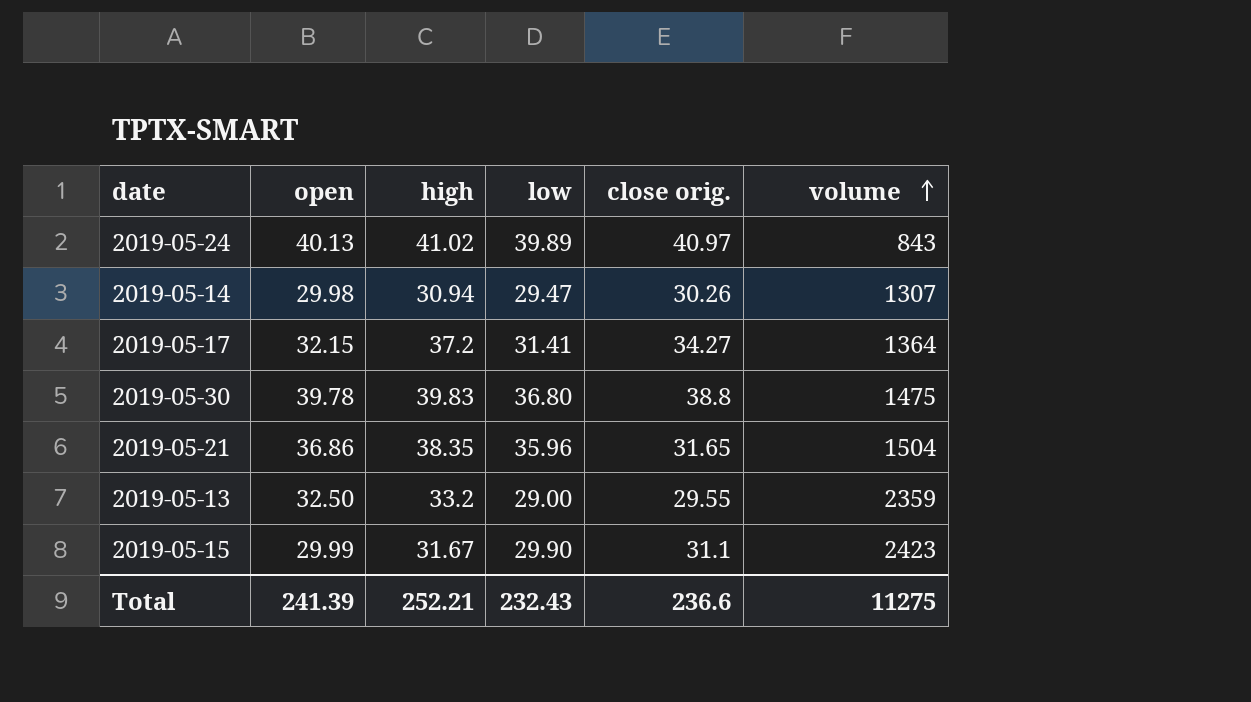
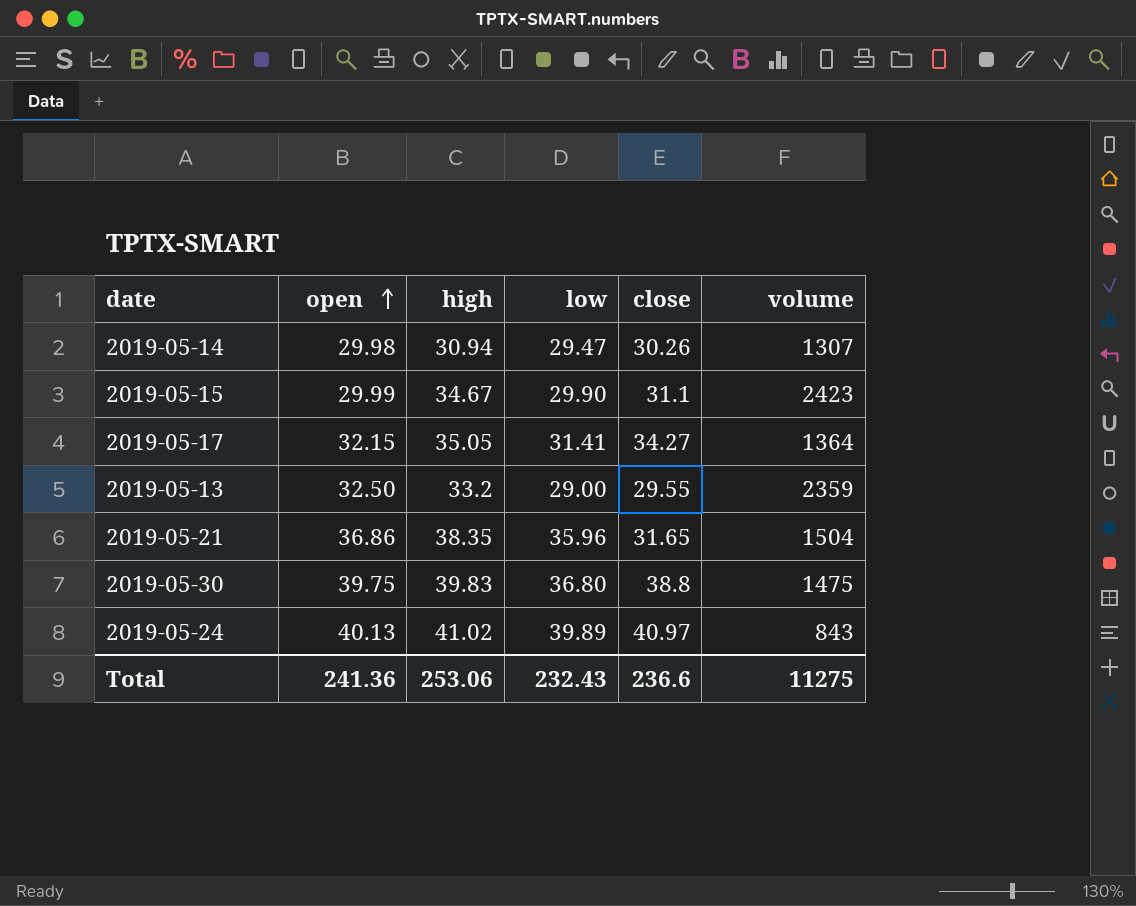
row order: volume ascending -> open ascending
column name: close orig. -> close
2019-05-15 | high: 31.67 -> 34.67
2019-05-17 | high: 37.2 -> 35.05
2019-05-30 | open: 39.78 -> 39.75
Total | open: 241.39 -> 241.36
Total | high: 252.21 -> 253.06

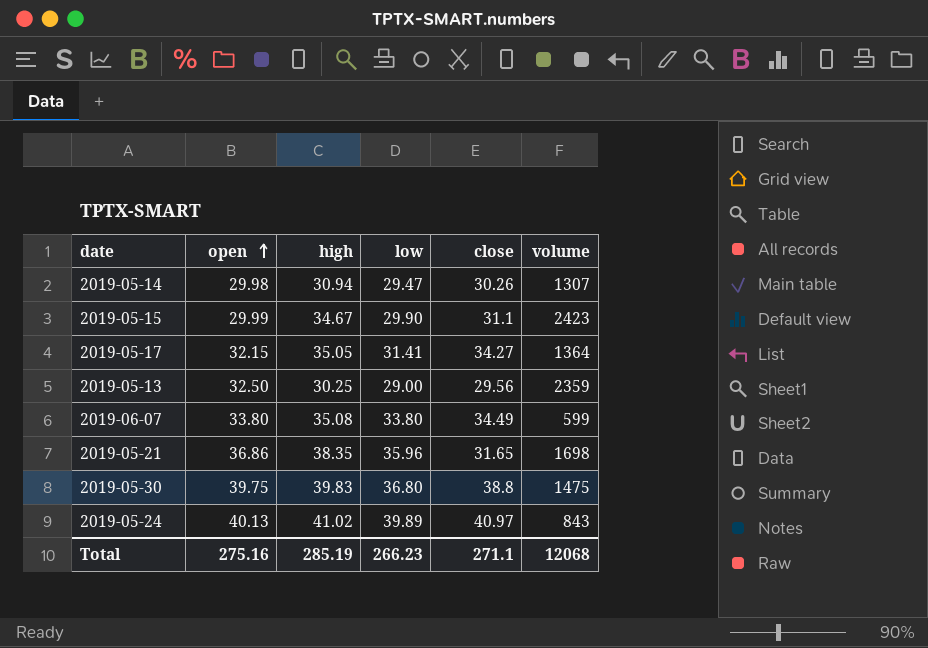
2019-05-13 | high: 33.2 -> 30.25
2019-05-13 | close: 29.55 -> 29.56
row 2019-06-07: none -> 33.80 | 35.08 | 33.80 | 34.49 | 599
2019-05-21 | volume: 1504 -> 1698
Total | open: 241.36 -> 275.16
Total | high: 253.06 -> 285.19
Total | low: 232.43 -> 266.23
Total | close: 236.6 -> 271.1
Total | volume: 11275 -> 12068

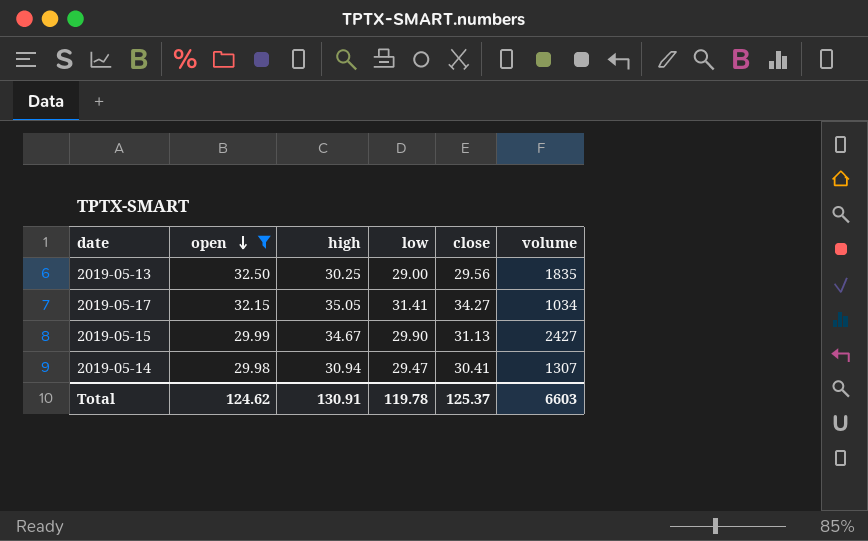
filter: none -> open <= 32.50
row order: open ascending -> open descending
2019-05-13 | volume: 2359 -> 1835
2019-05-17 | volume: 1364 -> 1034
2019-05-15 | close: 31.1 -> 31.13
2019-05-15 | volume: 2423 -> 2427
2019-05-14 | close: 30.26 -> 30.41
Total | open: 275.16 -> 124.62
Total | high: 285.19 -> 130.91
Total | low: 266.23 -> 119.78
Total | close: 271.1 -> 125.37
Total | volume: 12068 -> 6603

